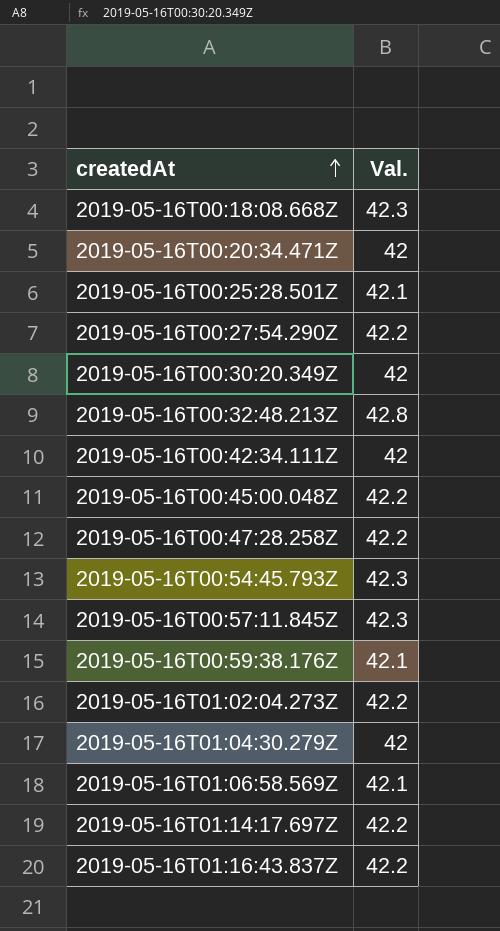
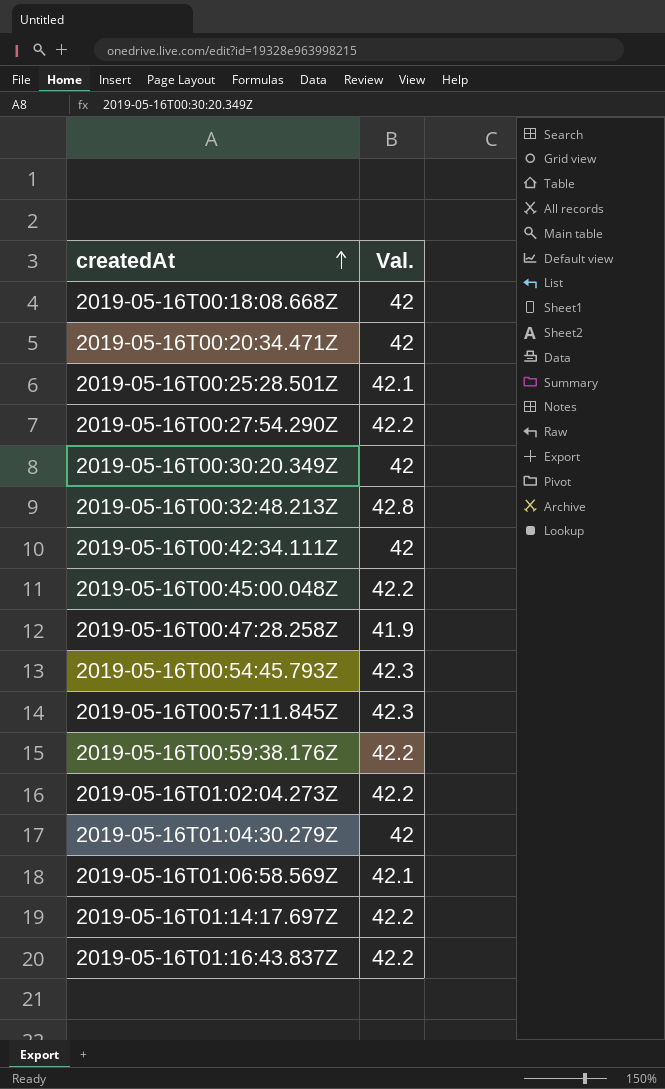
2019-05-16T00:18:08.668Z | Val.: 42.3 -> 42
2019-05-16T00:47:28.258Z | Val.: 42.2 -> 41.9
2019-05-16T00:59:38.176Z | Val.: 42.1 -> 42.2

